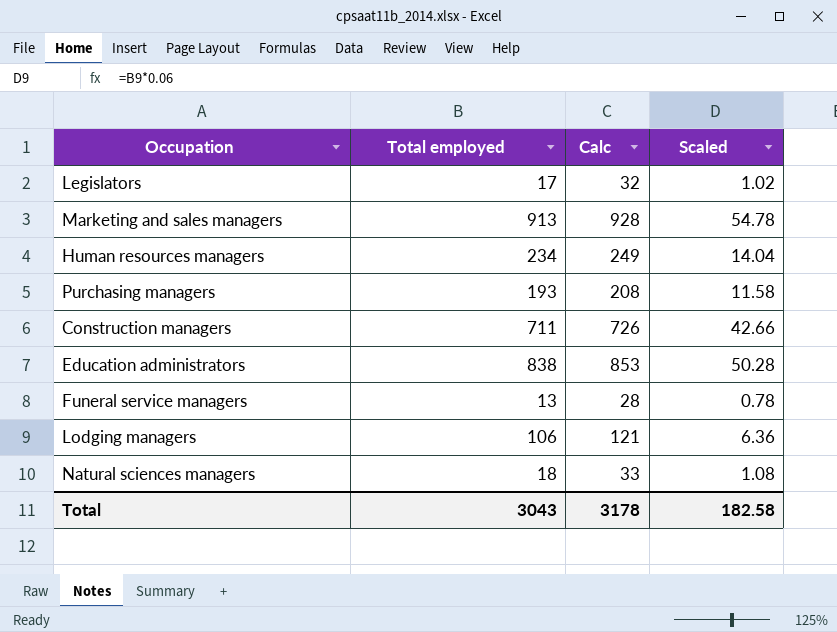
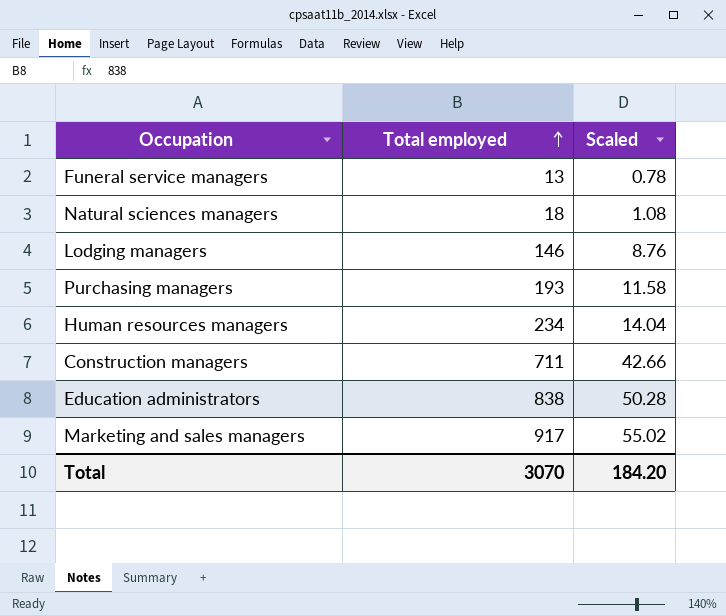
row order: none -> Total employed ascending
column Calc | formula: [Total employed] + 15 -> none
row Legislators: 17 | 32 | 1.02 -> none
Lodging managers | Total employed: 106 -> 146
Lodging managers | Scaled: 6.36 -> 8.76
Marketing and sales managers | Total employed: 913 -> 917
Marketing and sales managers | Scaled: 54.78 -> 55.02
Total | Total employed: 3043 -> 3070
Total | Scaled: 182.58 -> 184.20

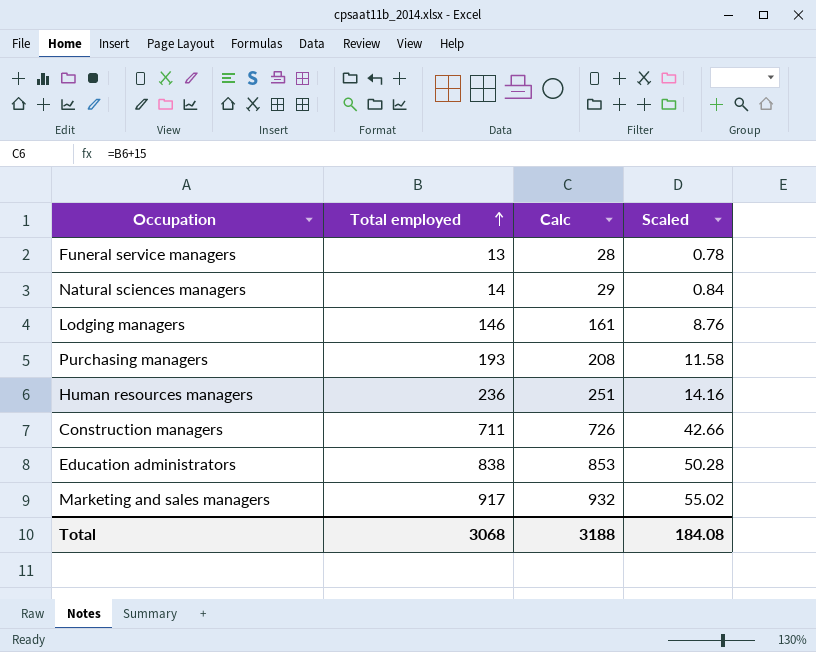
column Calc | formula: none -> [Total employed] + 15
Natural sciences managers | Total employed: 18 -> 14
Natural sciences managers | Scaled: 1.08 -> 0.84
Human resources managers | Total employed: 234 -> 236
Human resources managers | Scaled: 14.04 -> 14.16
Total | Total employed: 3070 -> 3068
Total | Scaled: 184.20 -> 184.08

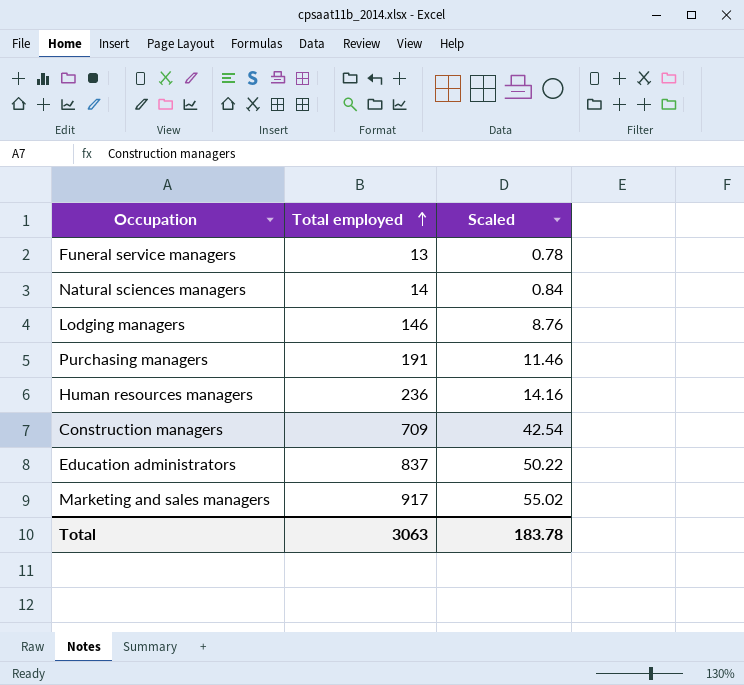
column Calc | formula: [Total employed] + 15 -> none
Purchasing managers | Total employed: 193 -> 191
Purchasing managers | Scaled: 11.58 -> 11.46
Construction managers | Total employed: 711 -> 709
Construction managers | Scaled: 42.66 -> 42.54
Education administrators | Total employed: 838 -> 837
Education administrators | Scaled: 50.28 -> 50.22
Total | Total employed: 3068 -> 3063
Total | Scaled: 184.08 -> 183.78

